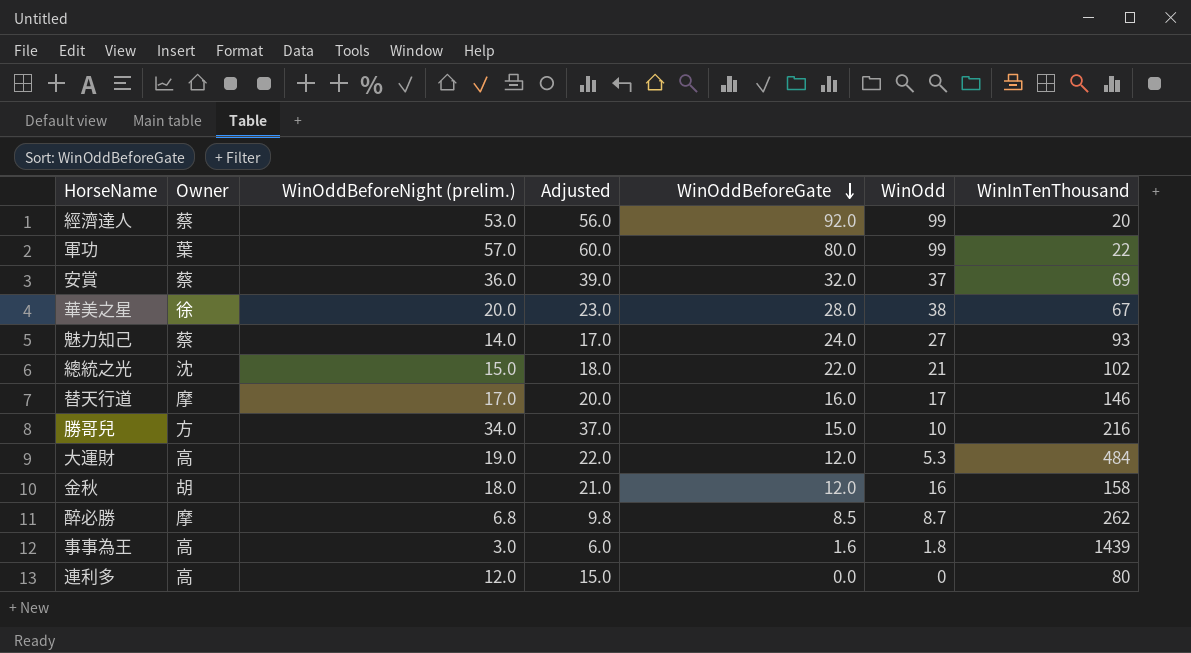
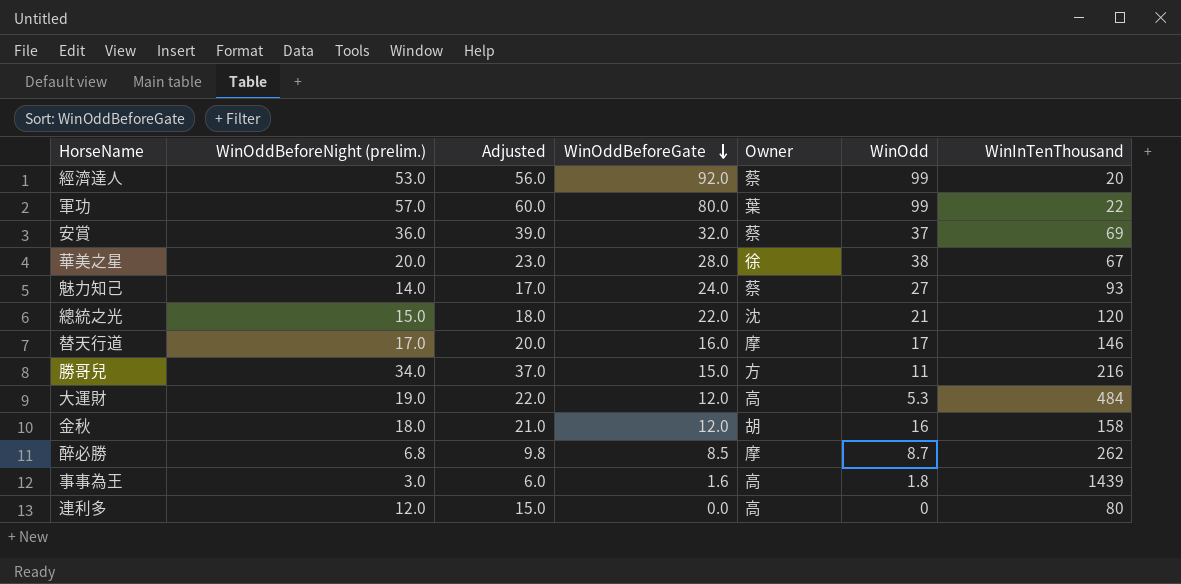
column Owner | position: 2 -> 5
總統之光 | WinInTenThousand: 102 -> 120
勝哥兒 | WinOdd: 10 -> 11

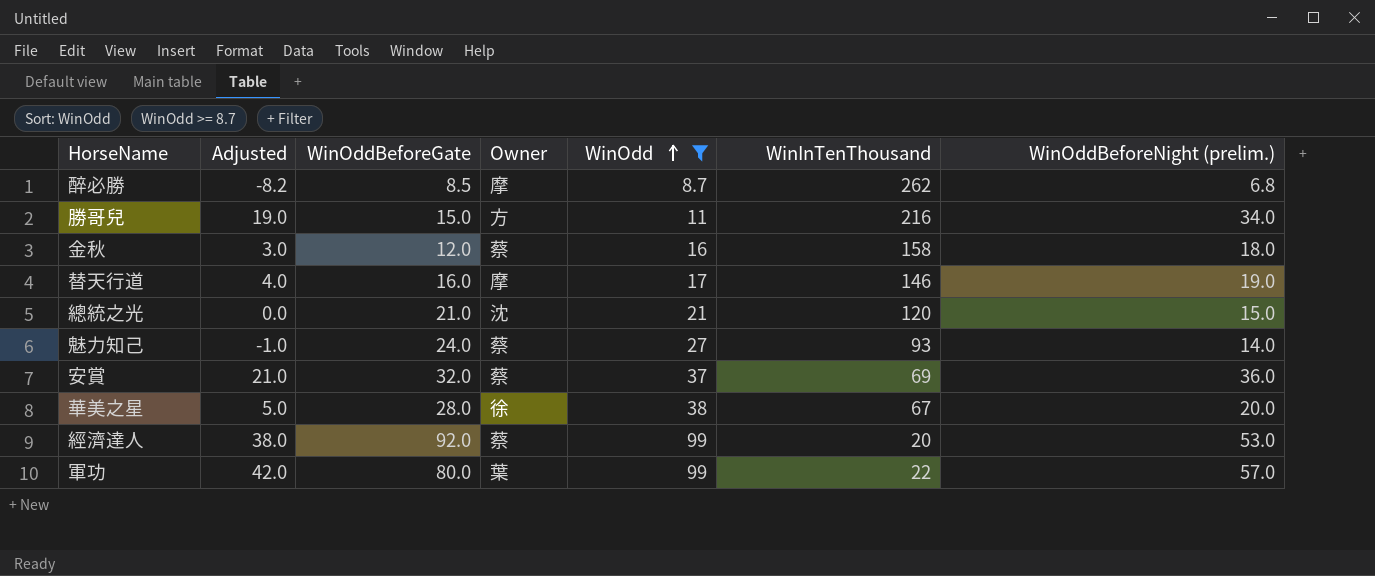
filter: none -> WinOdd >= 8.7
row order: WinOddBeforeGate descending -> WinOdd ascending
column Adjusted | formula: [WinOddBeforeNight (prelim.)] + 3 -> [WinOddBeforeNight (prelim.)] - 15
column WinOddBeforeNight (prelim.) | position: 2 -> 7
金秋 | Owner: 胡 -> 蔡
替天行道 | WinOddBeforeNight (prelim.): 17.0 -> 19.0
總統之光 | WinOddBeforeGate: 22.0 -> 21.0

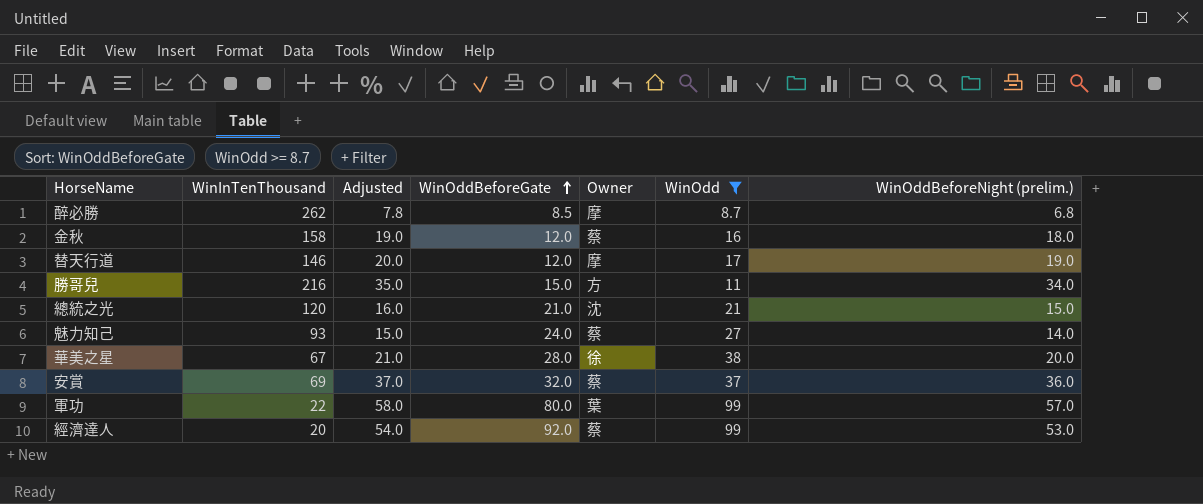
row order: WinOdd ascending -> WinOddBeforeGate ascending
column WinInTenThousand | position: 6 -> 2
column Adjusted | formula: [WinOddBeforeNight (prelim.)] - 15 -> [WinOddBeforeNight (prelim.)] + 1
替天行道 | WinOddBeforeGate: 16.0 -> 12.0

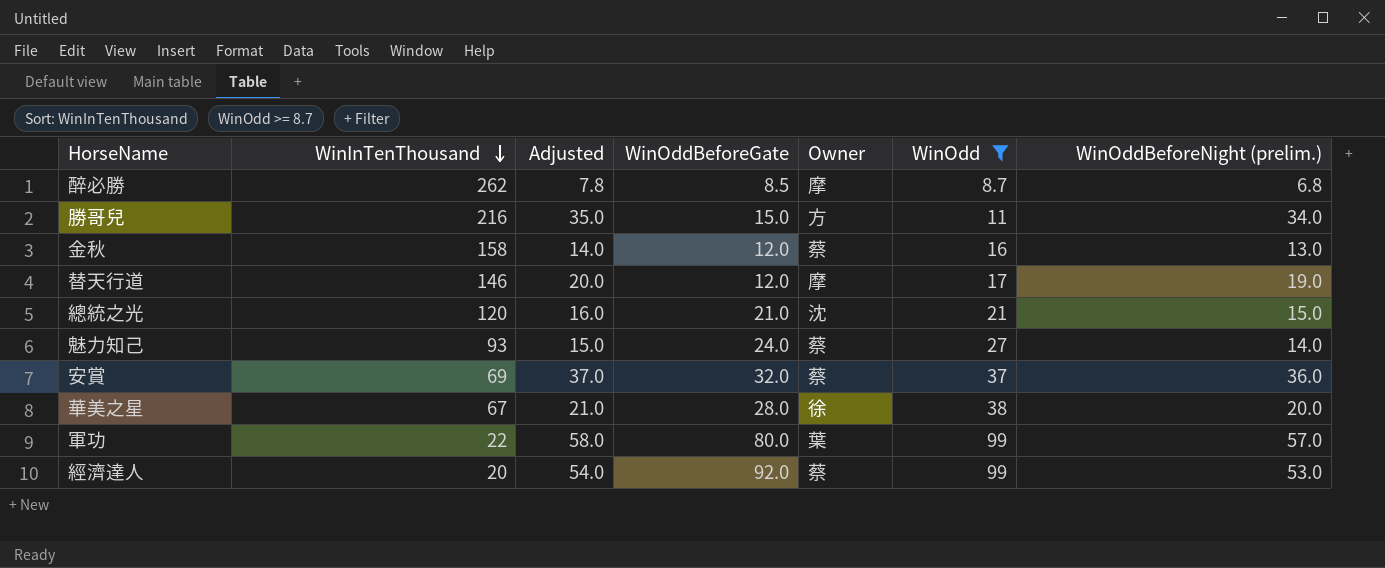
row order: WinOddBeforeGate ascending -> WinInTenThousand descending
金秋 | Adjusted: 19.0 -> 14.0
金秋 | WinOddBeforeNight (prelim.): 18.0 -> 13.0

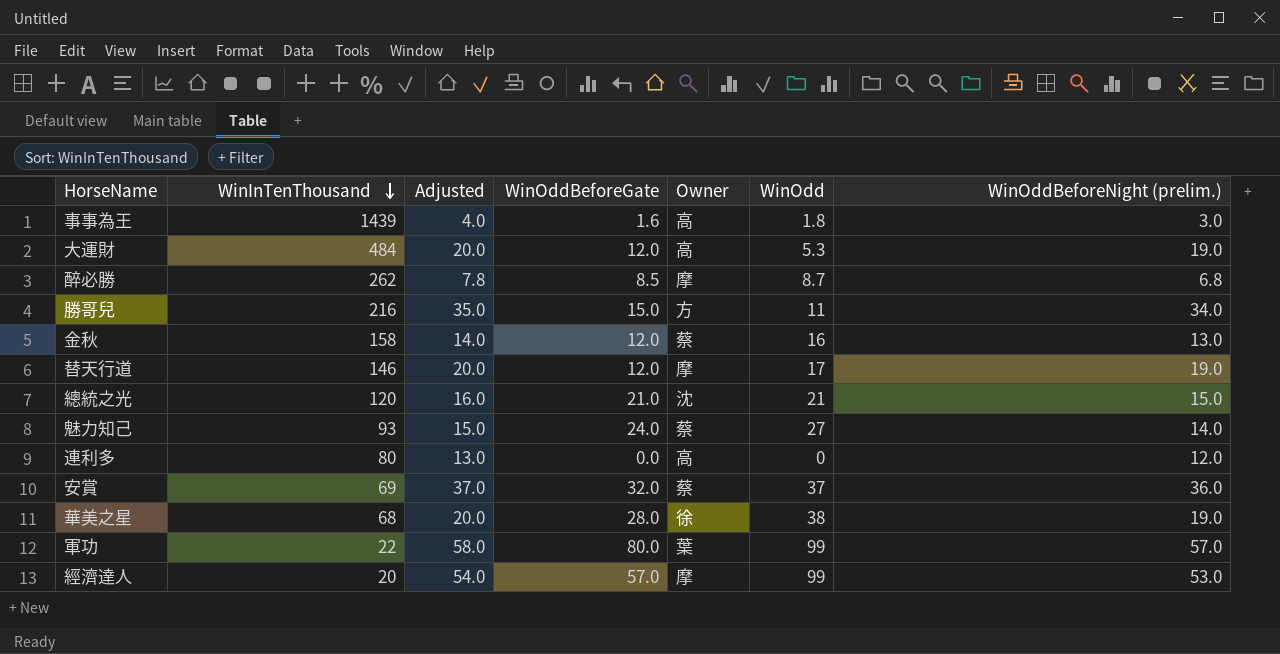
filter: WinOdd >= 8.7 -> none
華美之星 | WinInTenThousand: 67 -> 68
華美之星 | Adjusted: 21.0 -> 20.0
華美之星 | WinOddBeforeNight (prelim.): 20.0 -> 19.0
經濟達人 | WinOddBeforeGate: 92.0 -> 57.0
經濟達人 | Owner: 蔡 -> 摩

